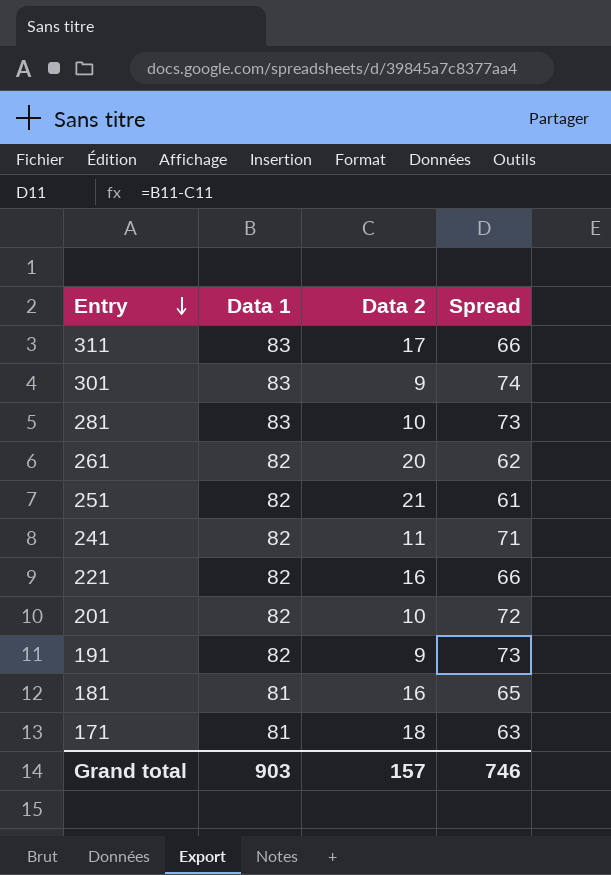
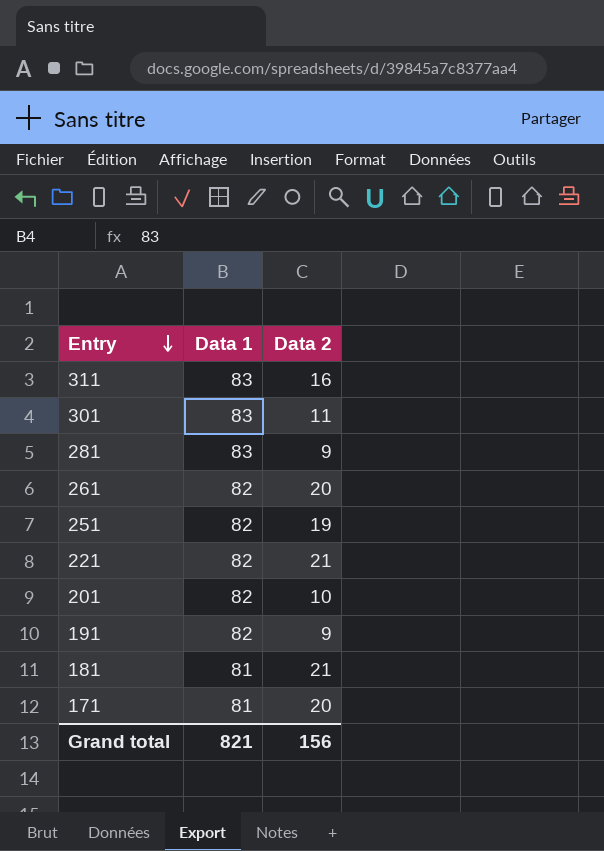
column Spread | formula: [Data 1] - [Data 2] -> none
row 241: 82 | 11 | 71 -> none
311 | Data 2: 17 -> 16
301 | Data 2: 9 -> 11
281 | Data 2: 10 -> 9
251 | Data 2: 21 -> 19
221 | Data 2: 16 -> 21
181 | Data 2: 16 -> 21
171 | Data 2: 18 -> 20
Grand total | Data 1: 903 -> 821
Grand total | Data 2: 157 -> 156

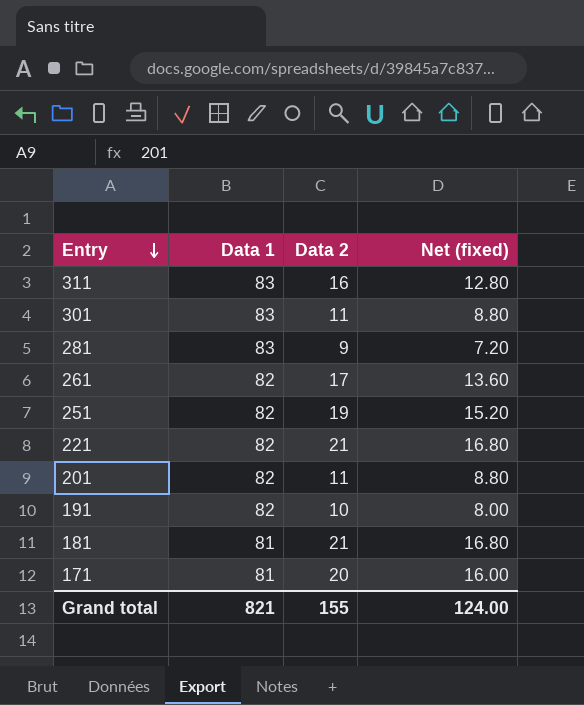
column Net (fixed) | formula: none -> [Data 2] * 0.8
261 | Data 2: 20 -> 17
201 | Data 2: 10 -> 11
191 | Data 2: 9 -> 10
Grand total | Data 2: 156 -> 155

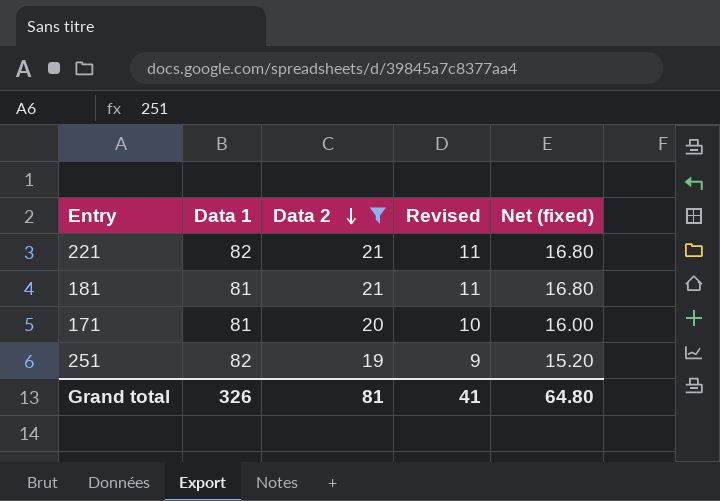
filter: none -> Data 2 >= 19
row order: Entry descending -> Data 2 descending
column Revised | formula: none -> [Data 2] - 10
Grand total | Data 1: 821 -> 326
Grand total | Data 2: 155 -> 81
Grand total | Net (fixed): 124.00 -> 64.80

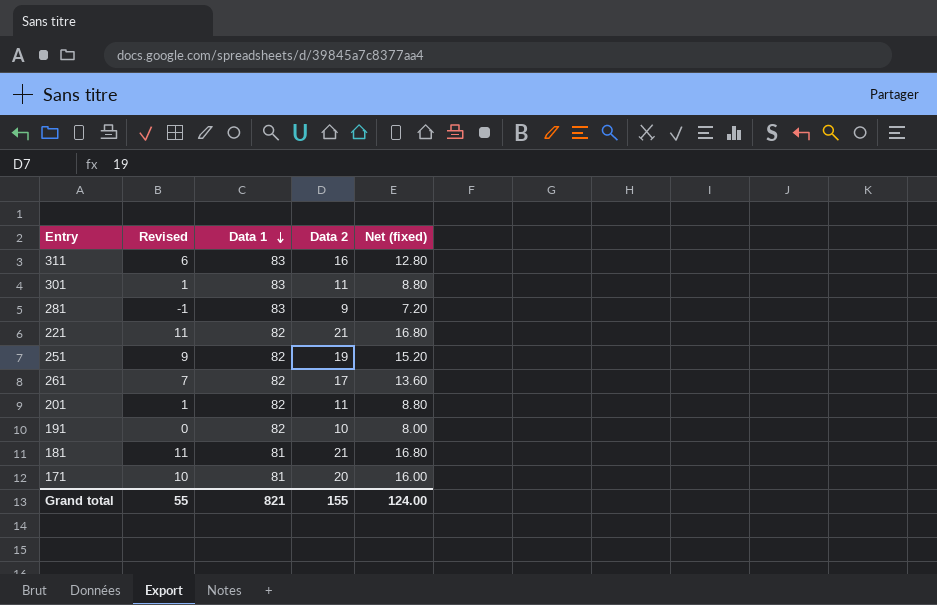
filter: Data 2 >= 19 -> none
row order: Data 2 descending -> Data 1 descending
column Revised | position: 4 -> 2
Grand total | Revised: 41 -> 55
Grand total | Data 1: 326 -> 821
Grand total | Data 2: 81 -> 155
Grand total | Net (fixed): 64.80 -> 124.00

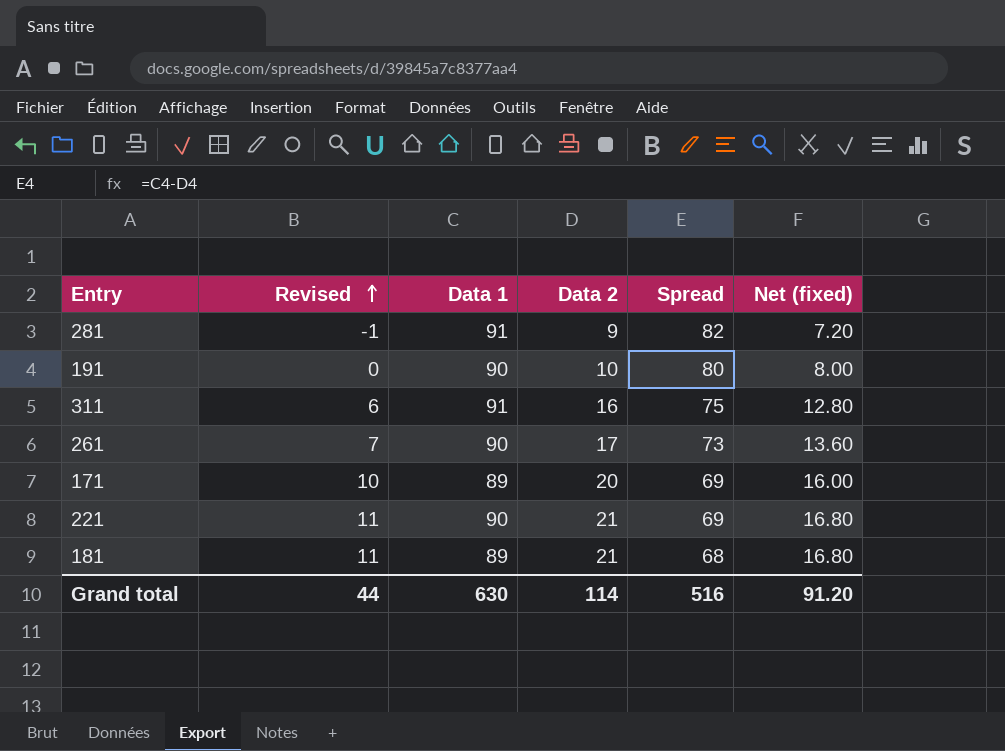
row order: Data 1 descending -> Revised ascending
column Spread | formula: none -> [Data 1] - [Data 2]
row 301: 1 | 83 | 11 | 8.80 -> none
row 251: 9 | 82 | 19 | 15.20 -> none
row 201: 1 | 82 | 11 | 8.80 -> none
281 | Data 1: 83 -> 91
191 | Data 1: 82 -> 90
311 | Data 1: 83 -> 91
261 | Data 1: 82 -> 90
171 | Data 1: 81 -> 89
221 | Data 1: 82 -> 90
181 | Data 1: 81 -> 89
Grand total | Revised: 55 -> 44
Grand total | Data 1: 821 -> 630
Grand total | Data 2: 155 -> 114
Grand total | Net (fixed): 124.00 -> 91.20

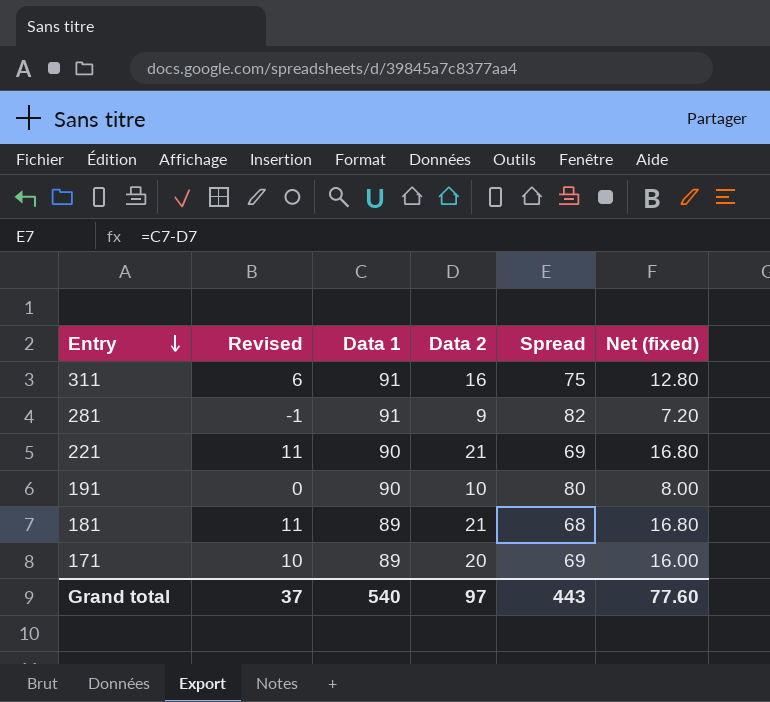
row order: Revised ascending -> Entry descending
row 261: 7 | 90 | 17 | 73 | 13.60 -> none
Grand total | Revised: 44 -> 37
Grand total | Data 1: 630 -> 540
Grand total | Data 2: 114 -> 97
Grand total | Spread: 516 -> 443
Grand total | Net (fixed): 91.20 -> 77.60

